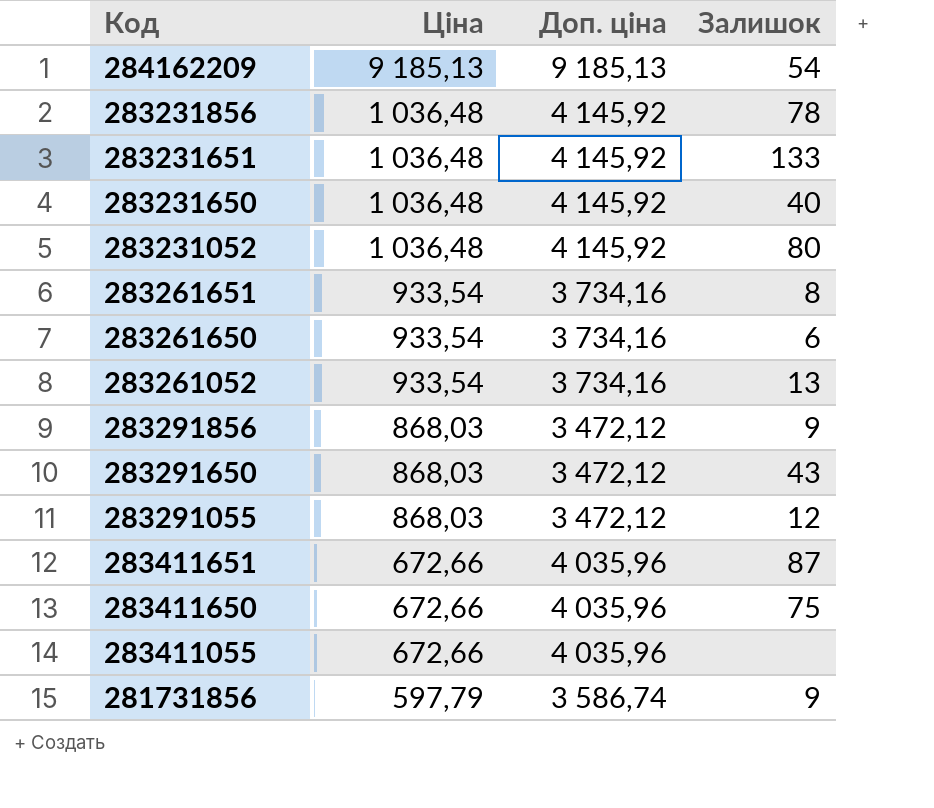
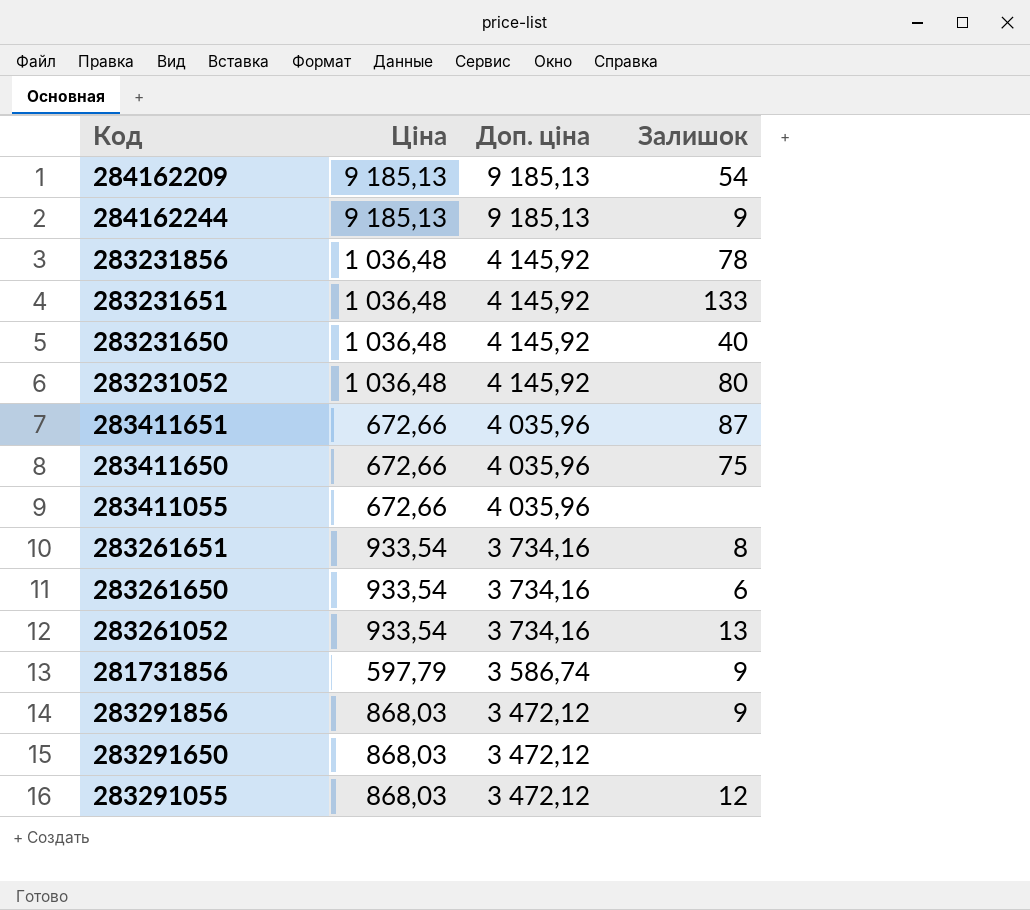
row order: Ціна descending -> Доп. ціна descending
row 284162244: none -> 9 185,13 | 9 185,13 | 9
283291650 | Залишок: 43 -> none

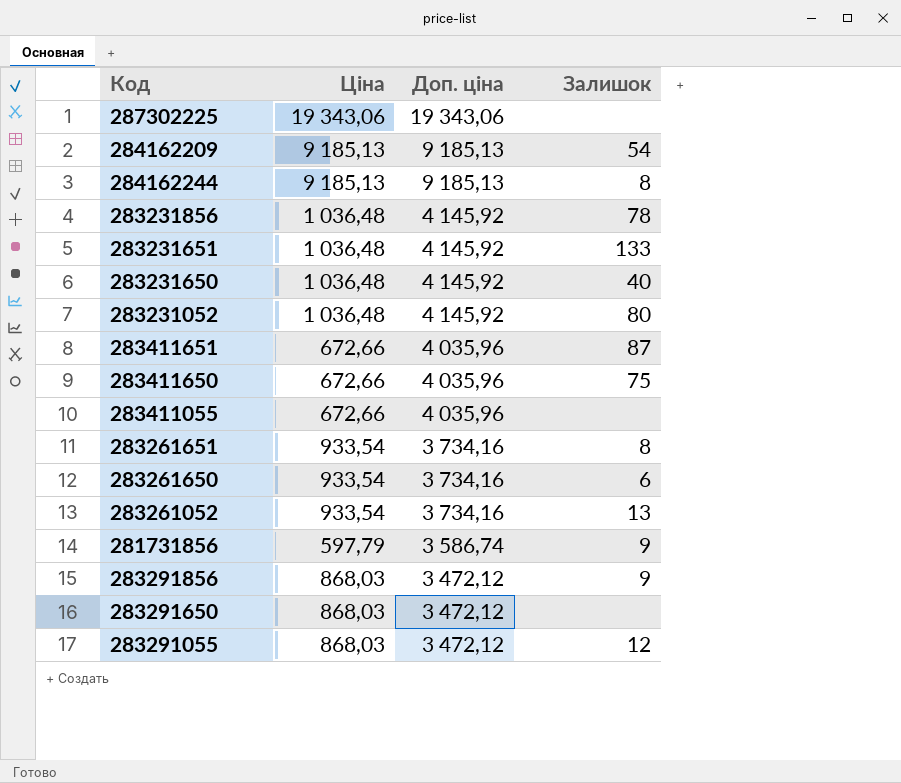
row 287302225: none -> 19 343,06 | 19 343,06 | none
284162244 | Залишок: 9 -> 8

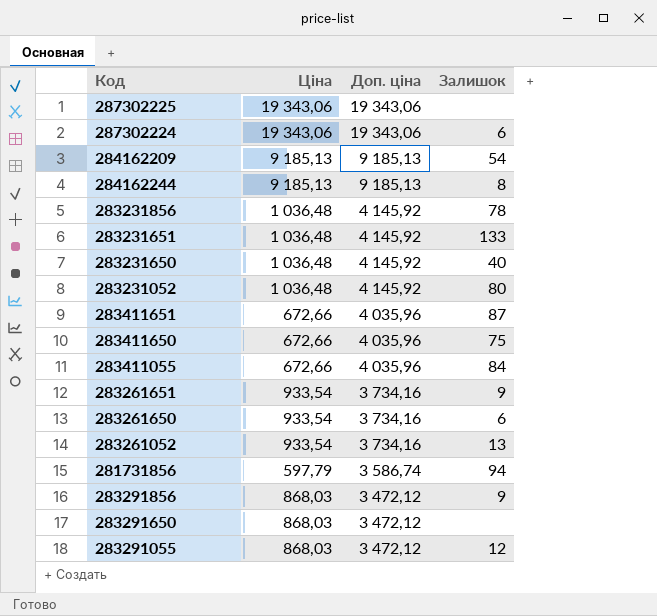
row 287302224: none -> 19 343,06 | 19 343,06 | 6
283411055 | Залишок: none -> 84
283261651 | Залишок: 8 -> 9
281731856 | Залишок: 9 -> 94

